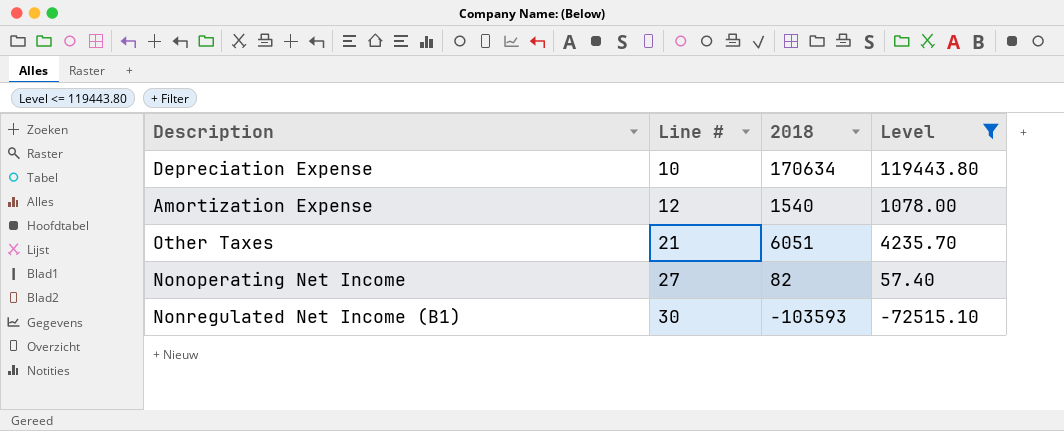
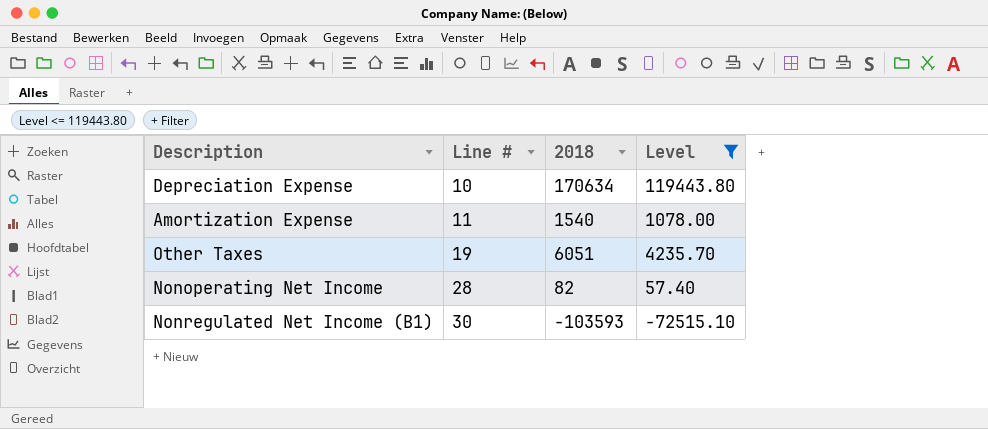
Amortization Expense | Line #: 12 -> 11
Other Taxes | Line #: 21 -> 19
Nonoperating Net Income | Line #: 27 -> 28

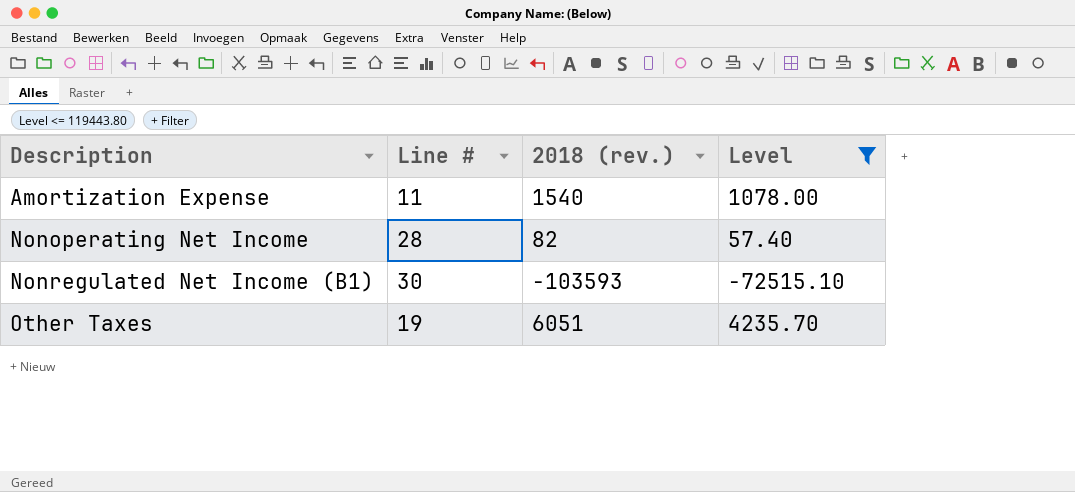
row order: Line # ascending -> Description ascending
column name: 2018 -> 2018 (rev.)
row Depreciation Expense: 10 | 170634 | 119443.80 -> none

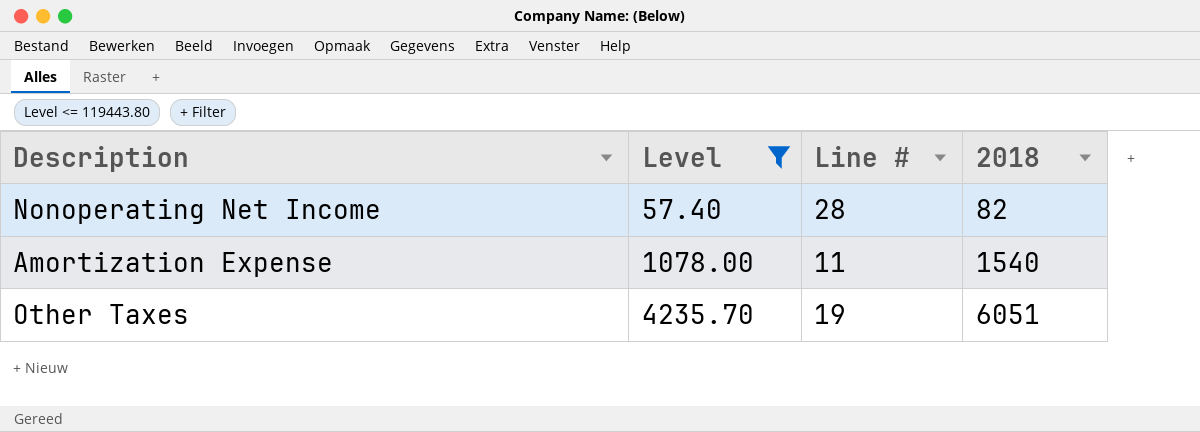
row order: Description ascending -> Level ascending
column Level | position: 4 -> 2
column name: 2018 (rev.) -> 2018
row Nonregulated Net Income (B1): 30 | -103593 | -72515.10 -> none

